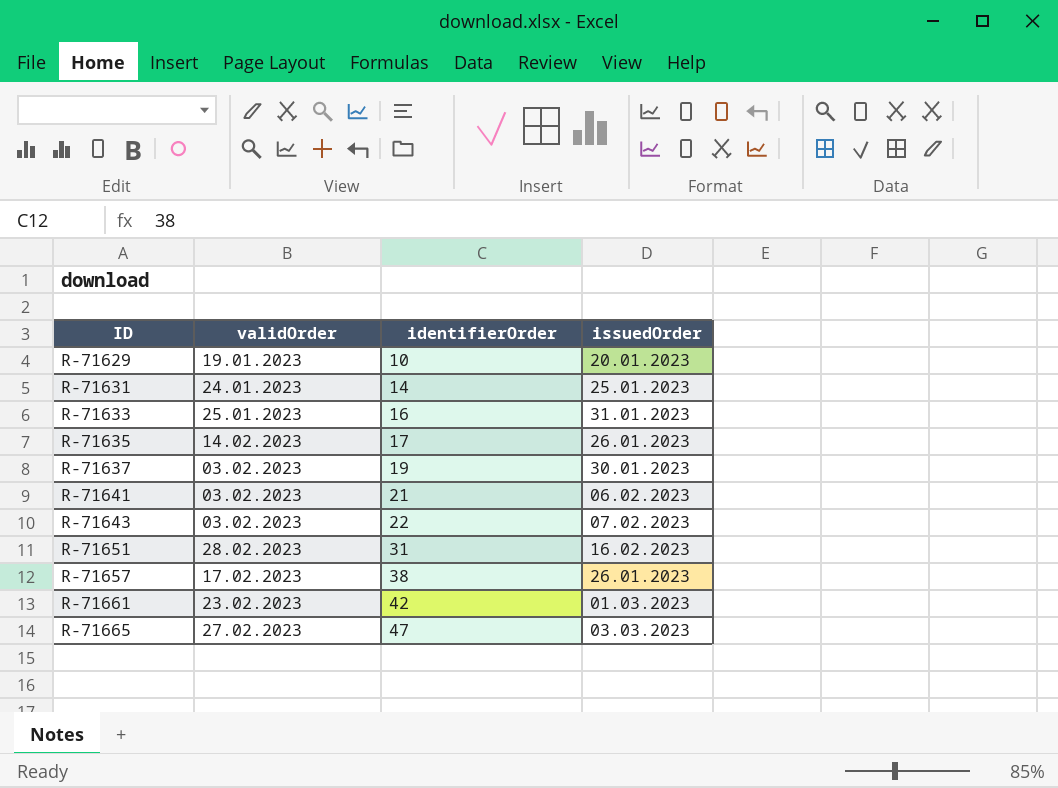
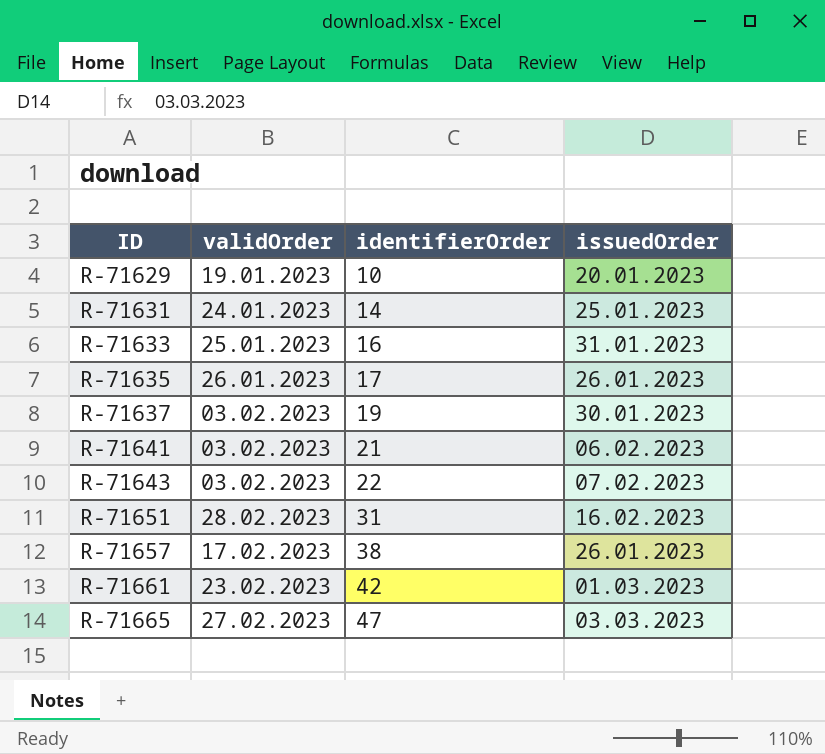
R-71635 | validOrder: 14.02.2023 -> 26.01.2023

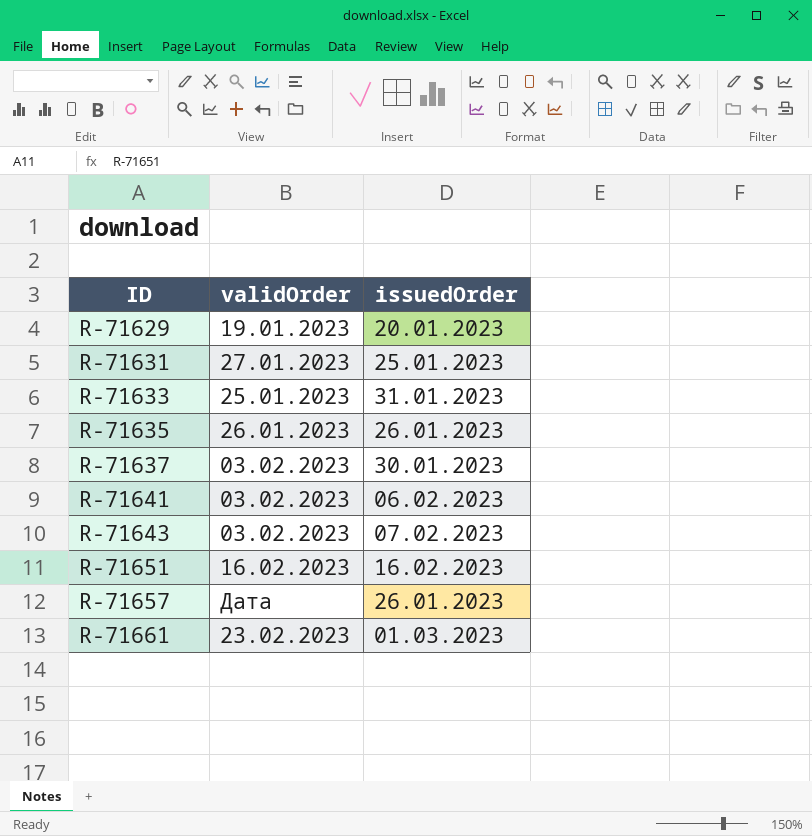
column identifierOrder | position: 3 -> none
row R-71665: 27.02.2023 | 47 | 03.03.2023 -> none
R-71631 | validOrder: 24.01.2023 -> 27.01.2023
R-71651 | validOrder: 28.02.2023 -> 16.02.2023
R-71657 | validOrder: 17.02.2023 -> Дата

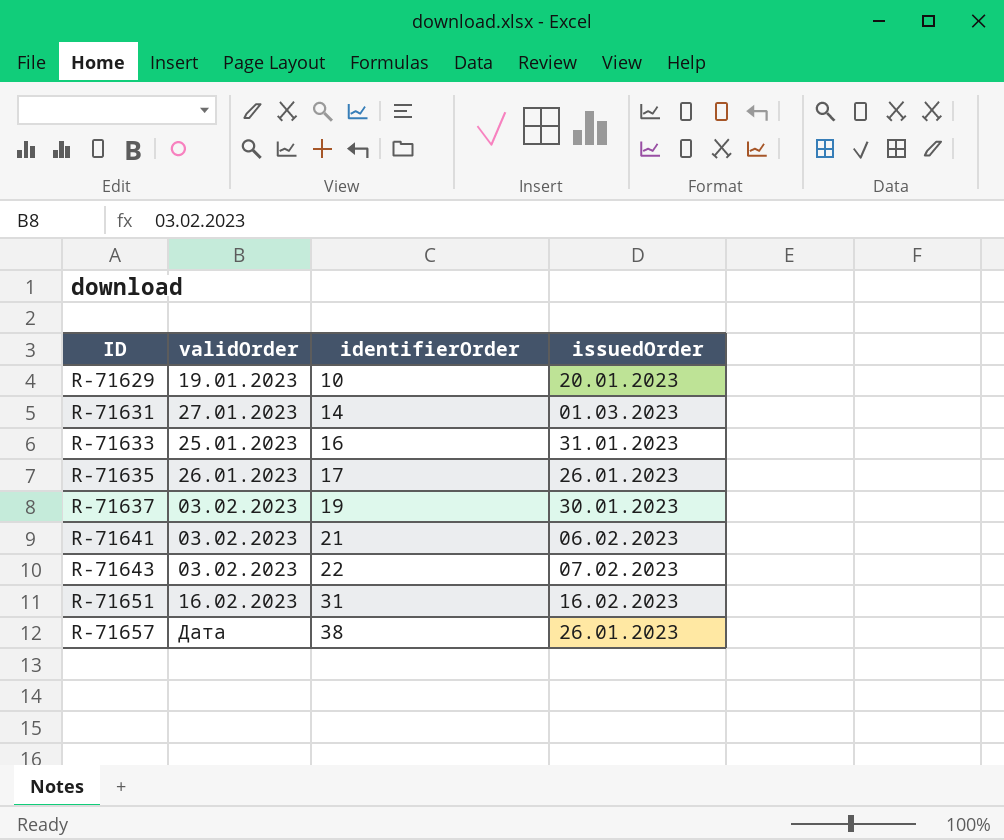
column identifierOrder | position: none -> 3
row R-71661: 23.02.2023 | 01.03.2023 -> none
R-71631 | issuedOrder: 25.01.2023 -> 01.03.2023

